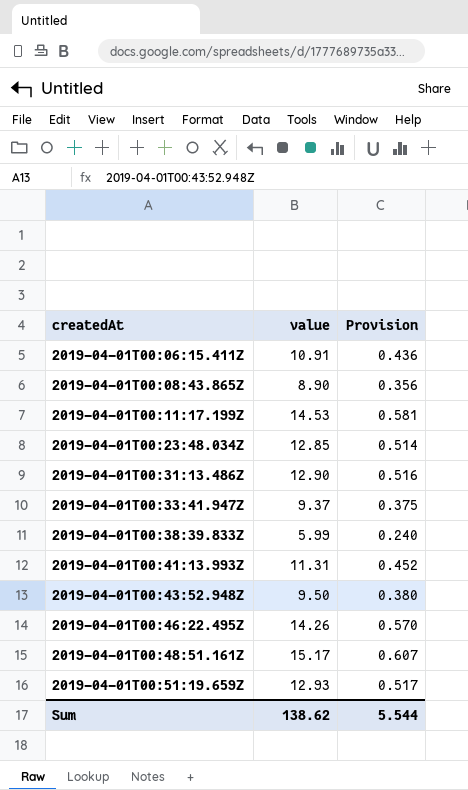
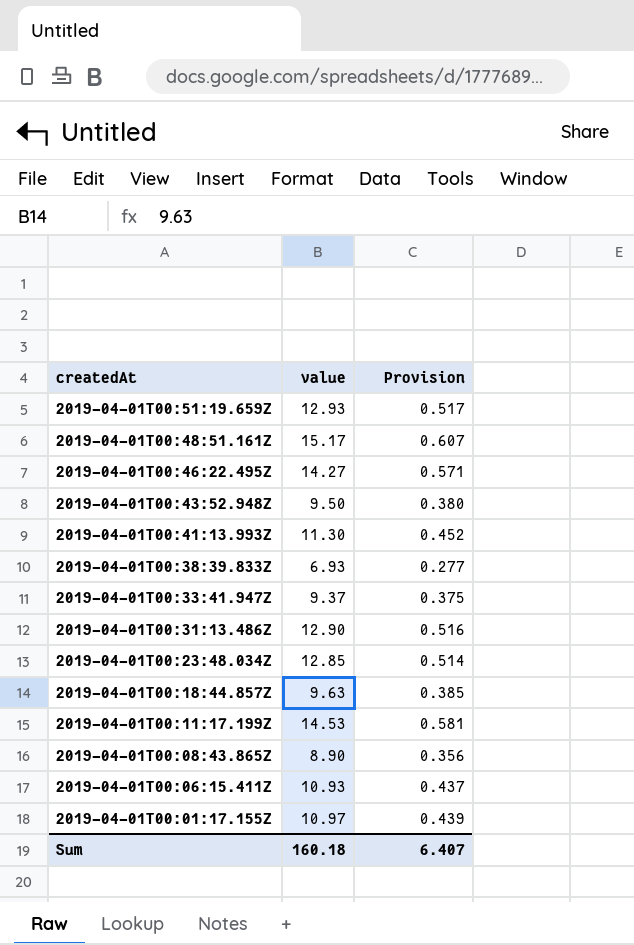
row order: createdAt ascending -> createdAt descending
2019-04-01T00:46:22.495Z | value: 14.26 -> 14.27
2019-04-01T00:46:22.495Z | Provision: 0.570 -> 0.571
2019-04-01T00:41:13.993Z | value: 11.31 -> 11.30
2019-04-01T00:38:39.833Z | value: 5.99 -> 6.93
2019-04-01T00:38:39.833Z | Provision: 0.240 -> 0.277
row 2019-04-01T00:18:44.857Z: none -> 9.63 | 0.385
2019-04-01T00:06:15.411Z | value: 10.91 -> 10.93
2019-04-01T00:06:15.411Z | Provision: 0.436 -> 0.437
row 2019-04-01T00:01:17.155Z: none -> 10.97 | 0.439
Sum | value: 138.62 -> 160.18
Sum | Provision: 5.544 -> 6.407

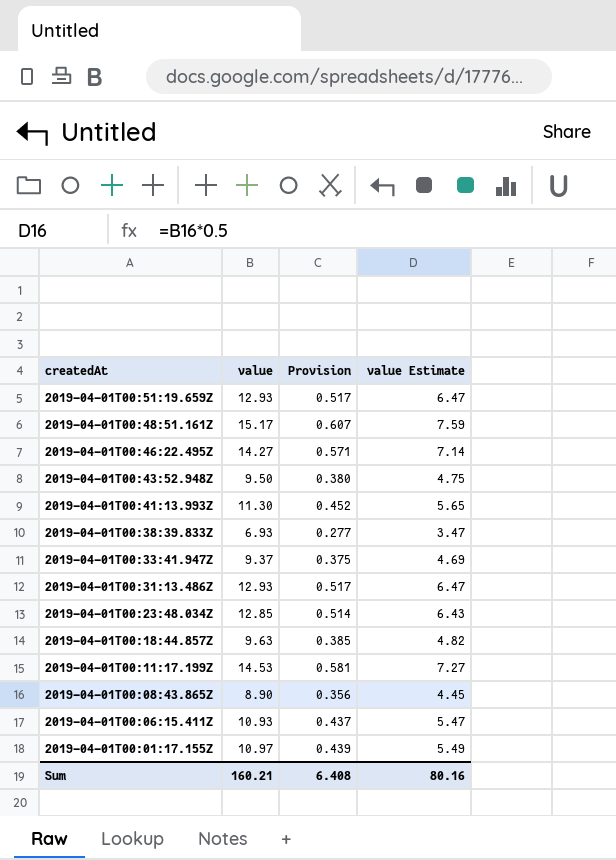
column value Estimate | formula: none -> [value] * 0.5
2019-04-01T00:31:13.486Z | value: 12.90 -> 12.93
2019-04-01T00:31:13.486Z | Provision: 0.516 -> 0.517
Sum | value: 160.18 -> 160.21
Sum | Provision: 6.407 -> 6.408

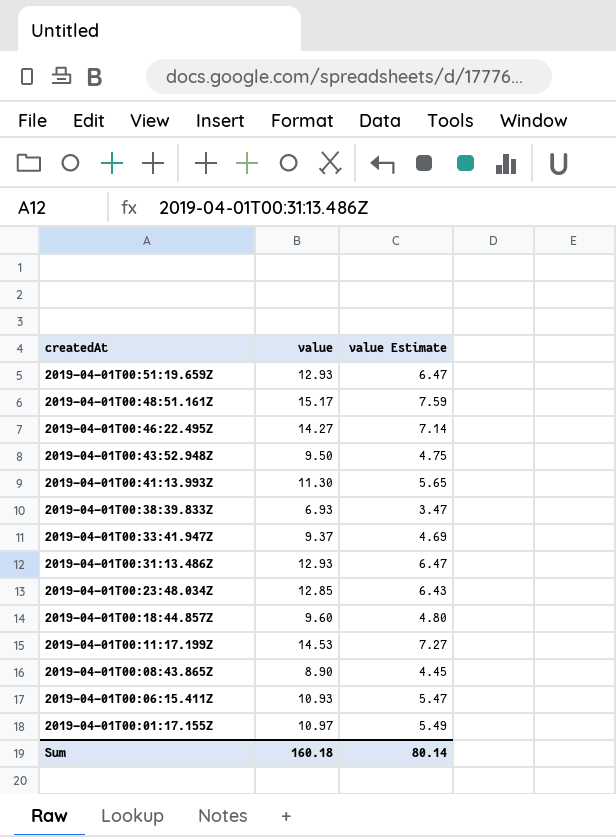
column Provision | formula: [value] * 0.04 -> none
2019-04-01T00:18:44.857Z | value: 9.63 -> 9.60
2019-04-01T00:18:44.857Z | value Estimate: 4.82 -> 4.80
Sum | value: 160.21 -> 160.18
Sum | value Estimate: 80.16 -> 80.14

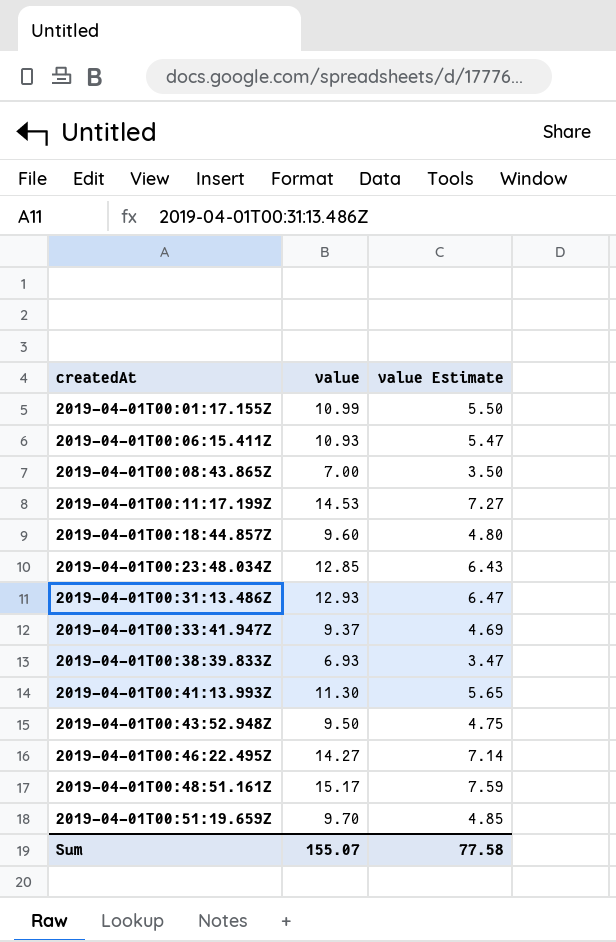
row order: createdAt descending -> createdAt ascending
2019-04-01T00:01:17.155Z | value: 10.97 -> 10.99
2019-04-01T00:01:17.155Z | value Estimate: 5.49 -> 5.50
2019-04-01T00:08:43.865Z | value: 8.90 -> 7.00
2019-04-01T00:08:43.865Z | value Estimate: 4.45 -> 3.50
2019-04-01T00:51:19.659Z | value: 12.93 -> 9.70
2019-04-01T00:51:19.659Z | value Estimate: 6.47 -> 4.85
Sum | value: 160.18 -> 155.07
Sum | value Estimate: 80.14 -> 77.58

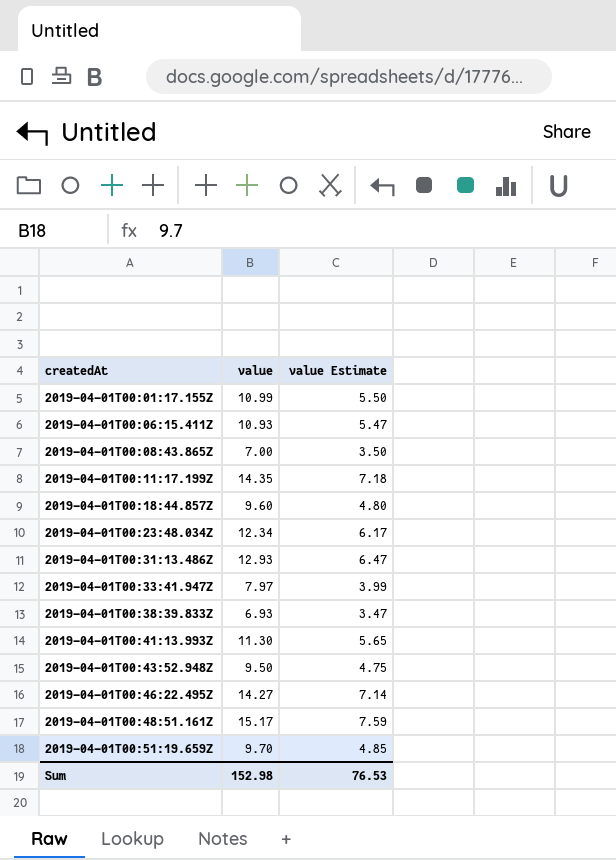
2019-04-01T00:11:17.199Z | value: 14.53 -> 14.35
2019-04-01T00:11:17.199Z | value Estimate: 7.27 -> 7.18
2019-04-01T00:23:48.034Z | value: 12.85 -> 12.34
2019-04-01T00:23:48.034Z | value Estimate: 6.43 -> 6.17
2019-04-01T00:33:41.947Z | value: 9.37 -> 7.97
2019-04-01T00:33:41.947Z | value Estimate: 4.69 -> 3.99
Sum | value: 155.07 -> 152.98
Sum | value Estimate: 77.58 -> 76.53

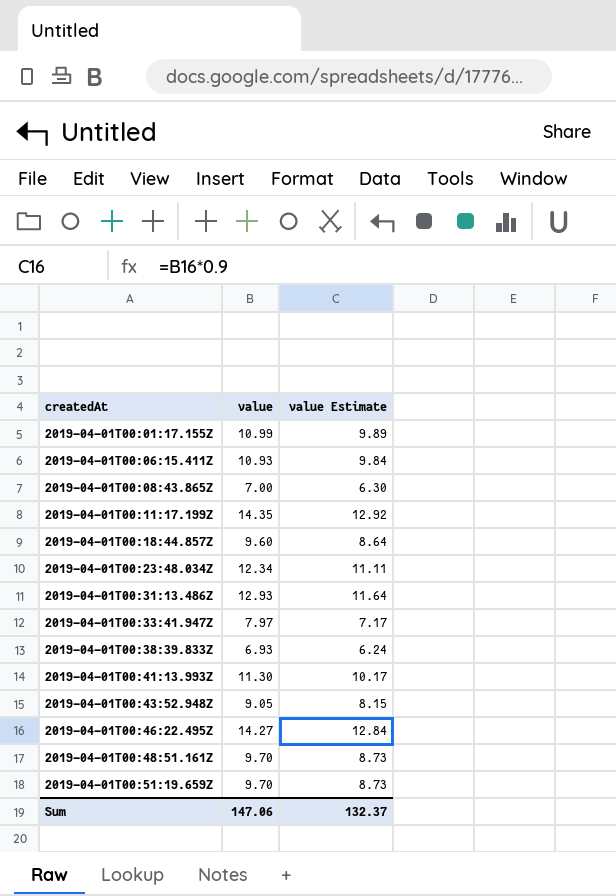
column value Estimate | formula: [value] * 0.5 -> [value] * 0.9
2019-04-01T00:43:52.948Z | value: 9.50 -> 9.05
2019-04-01T00:48:51.161Z | value: 15.17 -> 9.70
Sum | value: 152.98 -> 147.06
Sum | value Estimate: 76.53 -> 132.37

